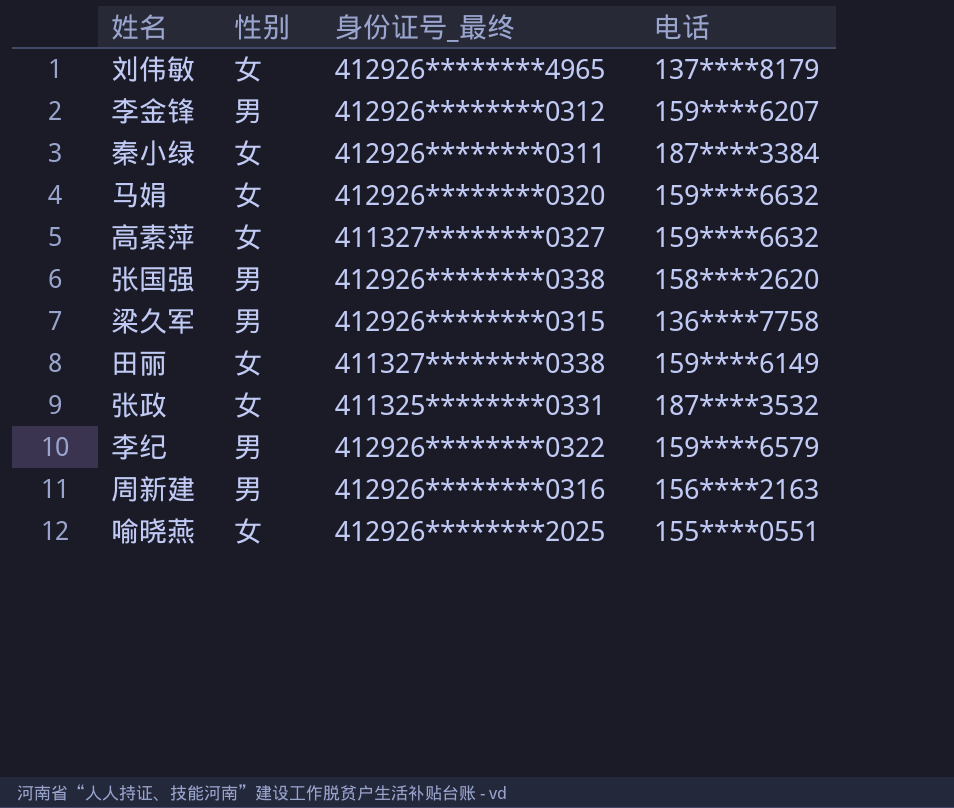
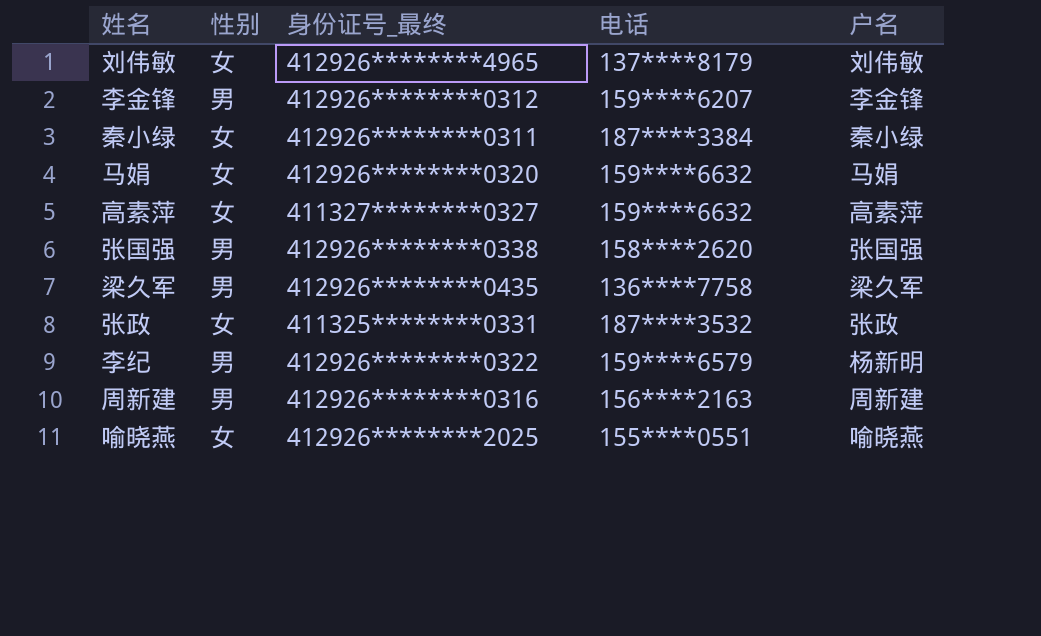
column 户名 | position: none -> 5
row 田丽: 女 | 411327********0338 | 159****6149 -> none
梁久军 | 身份证号_最终: 412926********0315 -> 412926********0435

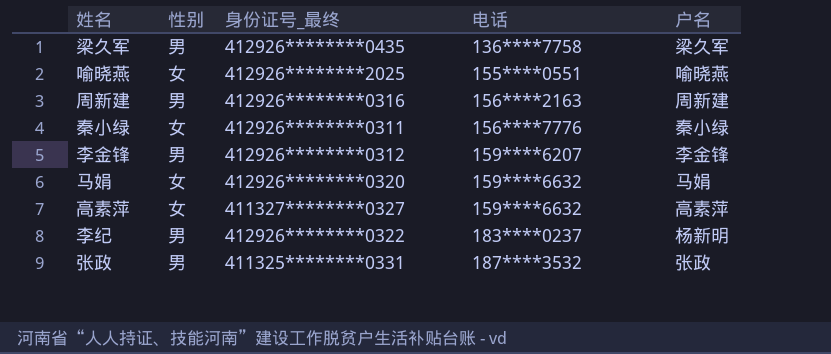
row order: none -> 电话 ascending
row 刘伟敏: 女 | 412926********4965 | 137****8179 | 刘伟敏 -> none
row 张国强: 男 | 412926********0338 | 158****2620 | 张国强 -> none
秦小绿 | 电话: 187****3384 -> 156****7776
李纪 | 电话: 159****6579 -> 183****0237
张政 | 性别: 女 -> 男

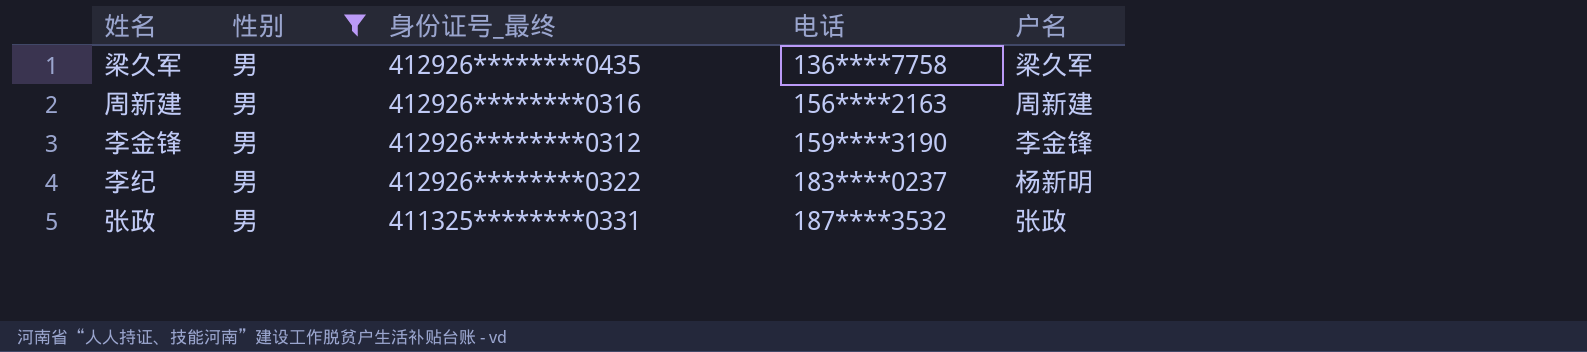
filter: none -> 性别 = 男
李金锋 | 电话: 159****6207 -> 159****3190

